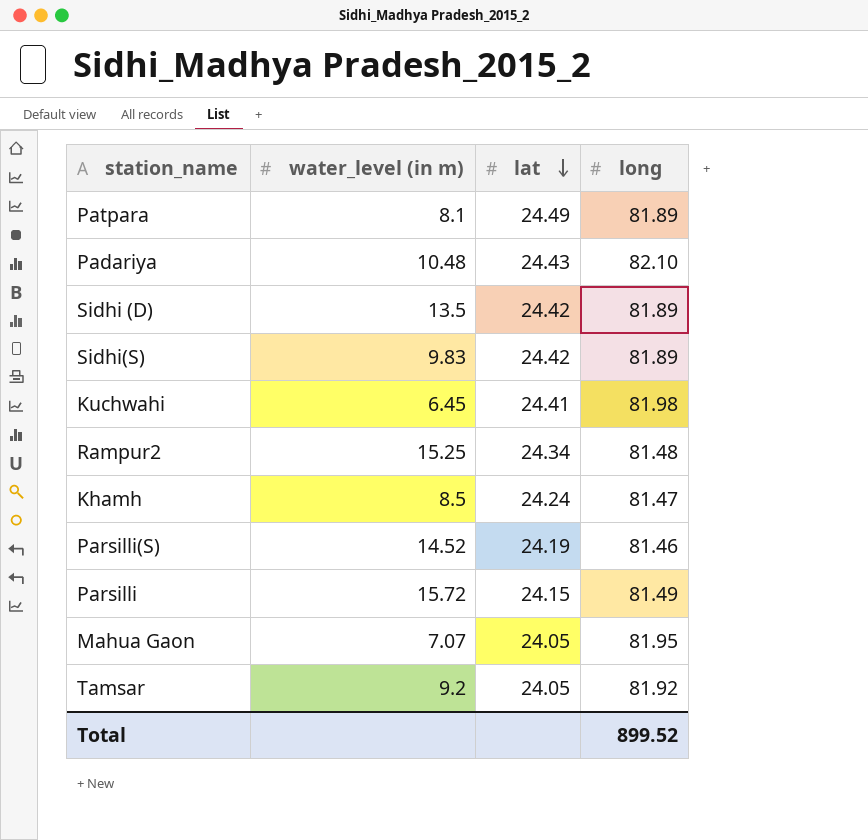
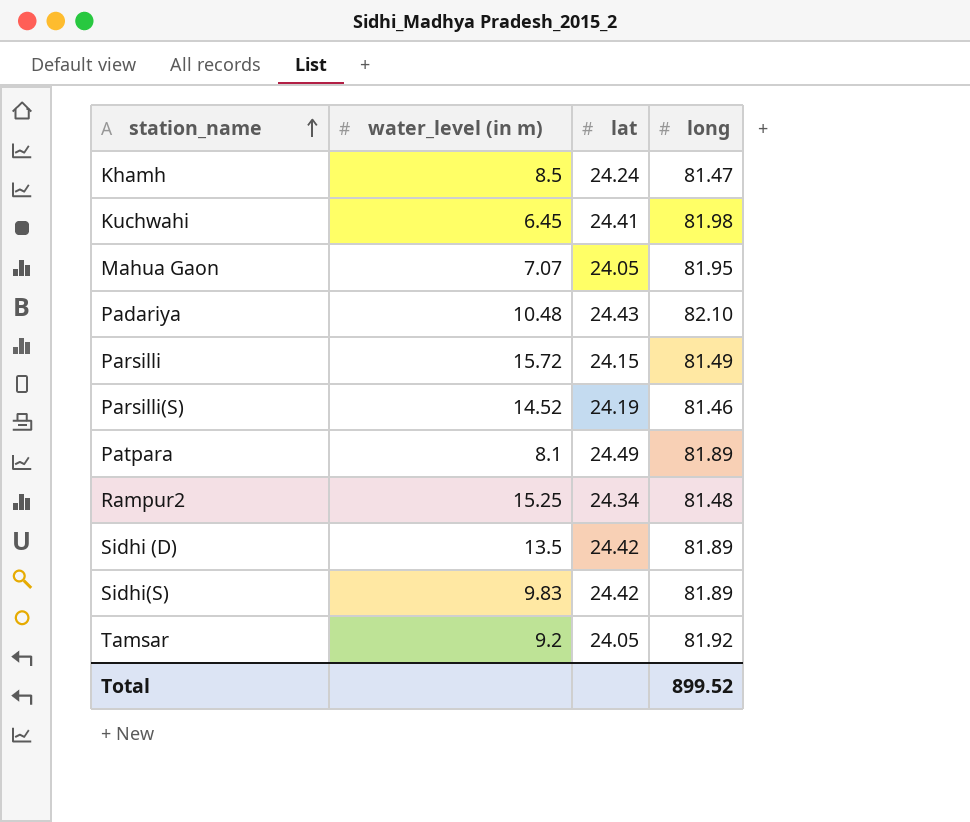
row order: lat descending -> station_name ascending

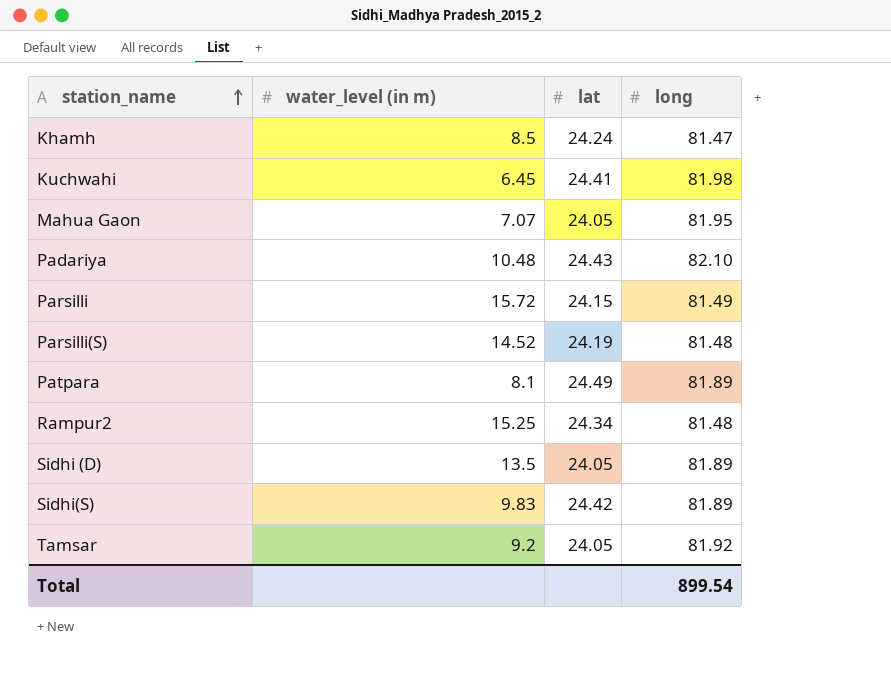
Parsilli(S) | long: 81.46 -> 81.48
Sidhi (D) | lat: 24.42 -> 24.05
Total | long: 899.52 -> 899.54

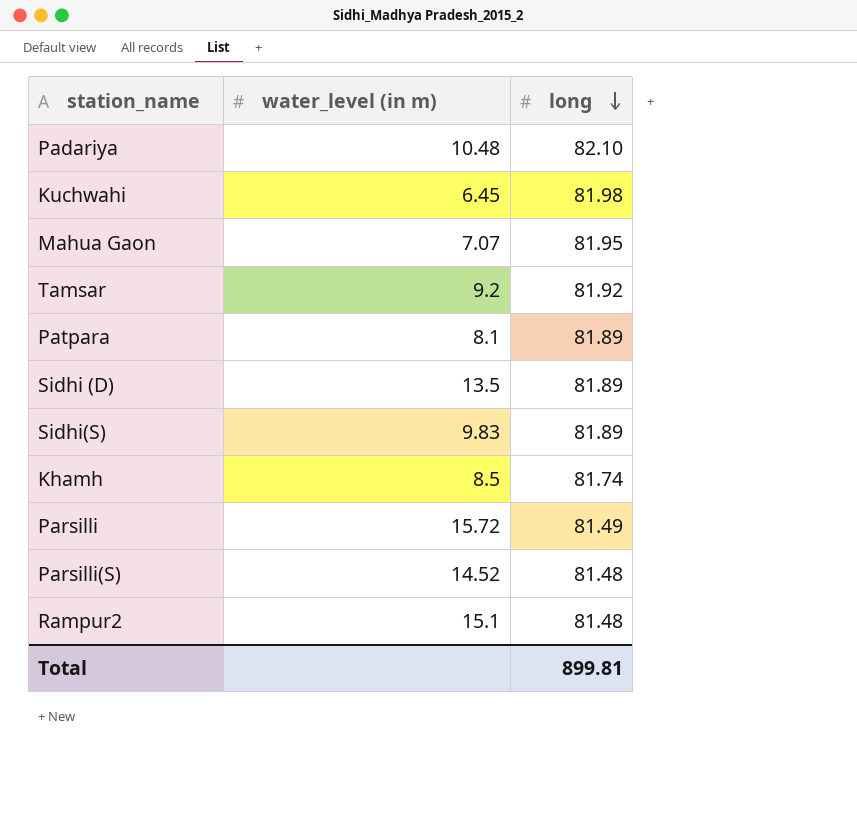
row order: station_name ascending -> long descending
column lat | position: 3 -> none
Khamh | long: 81.47 -> 81.74
Rampur2 | water_level (in m): 15.25 -> 15.1
Total | long: 899.54 -> 899.81

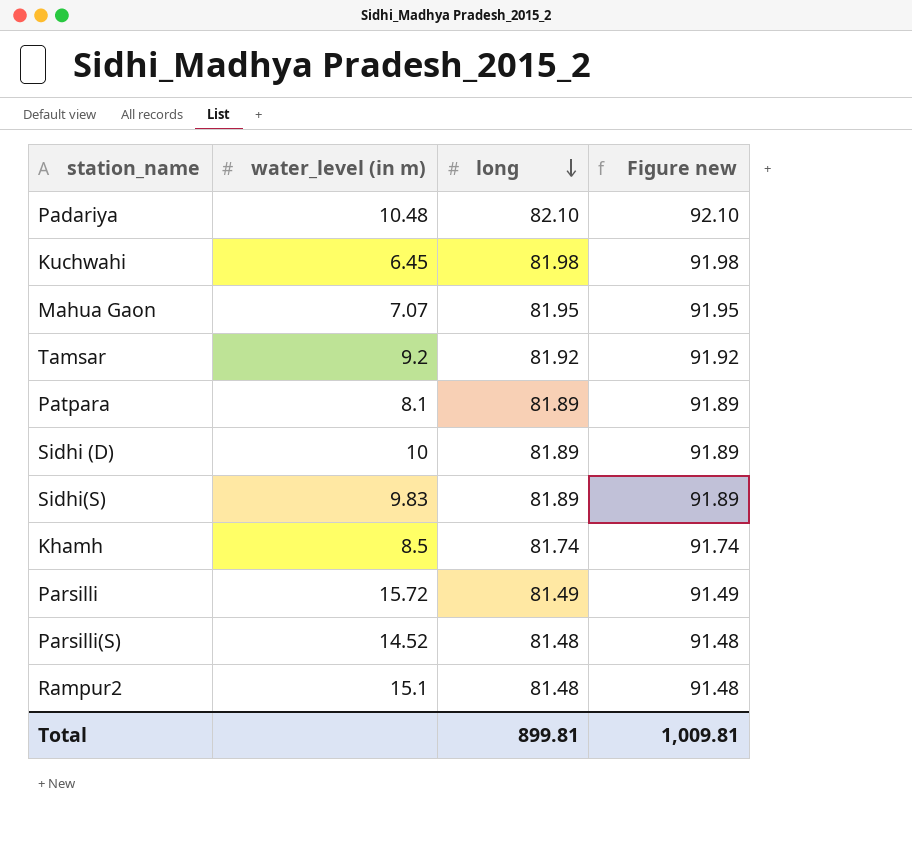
column Figure new | formula: none -> [long] + 10
Sidhi (D) | water_level (in m): 13.5 -> 10

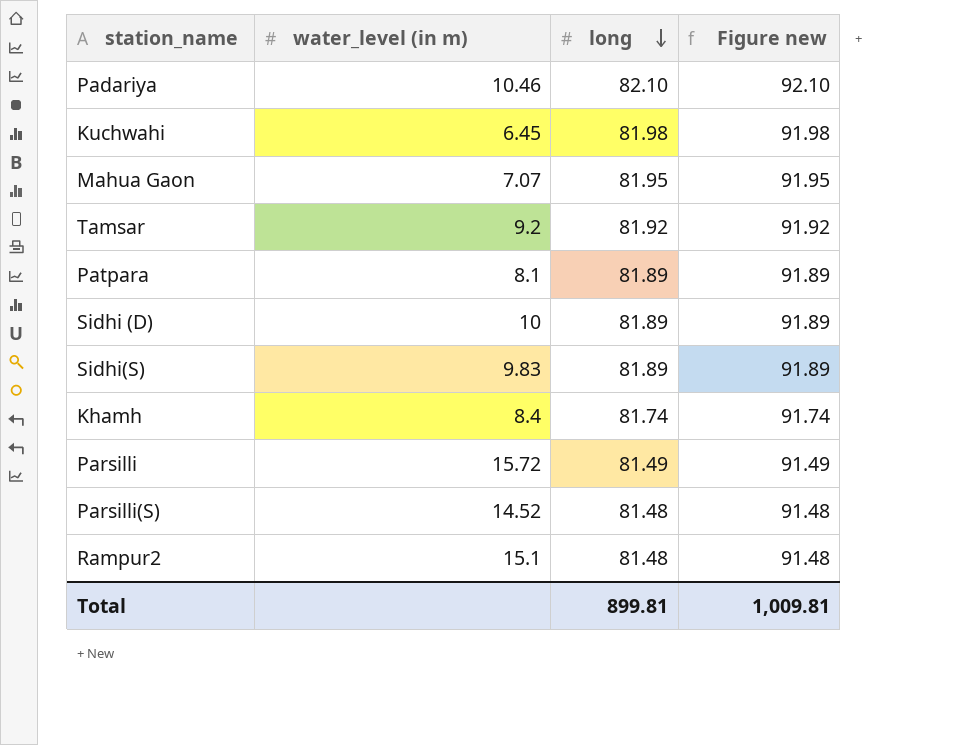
Padariya | water_level (in m): 10.48 -> 10.46
Khamh | water_level (in m): 8.5 -> 8.4

